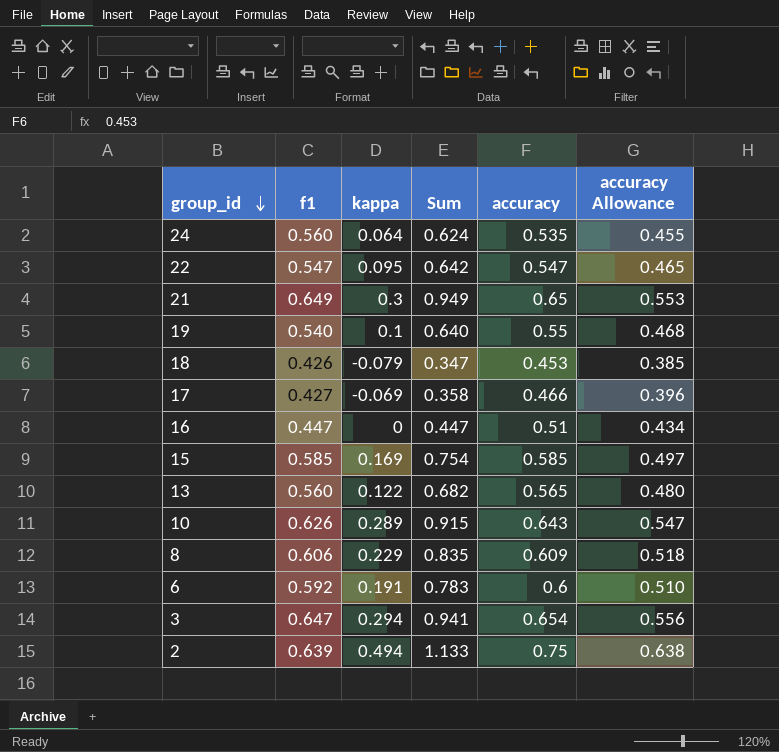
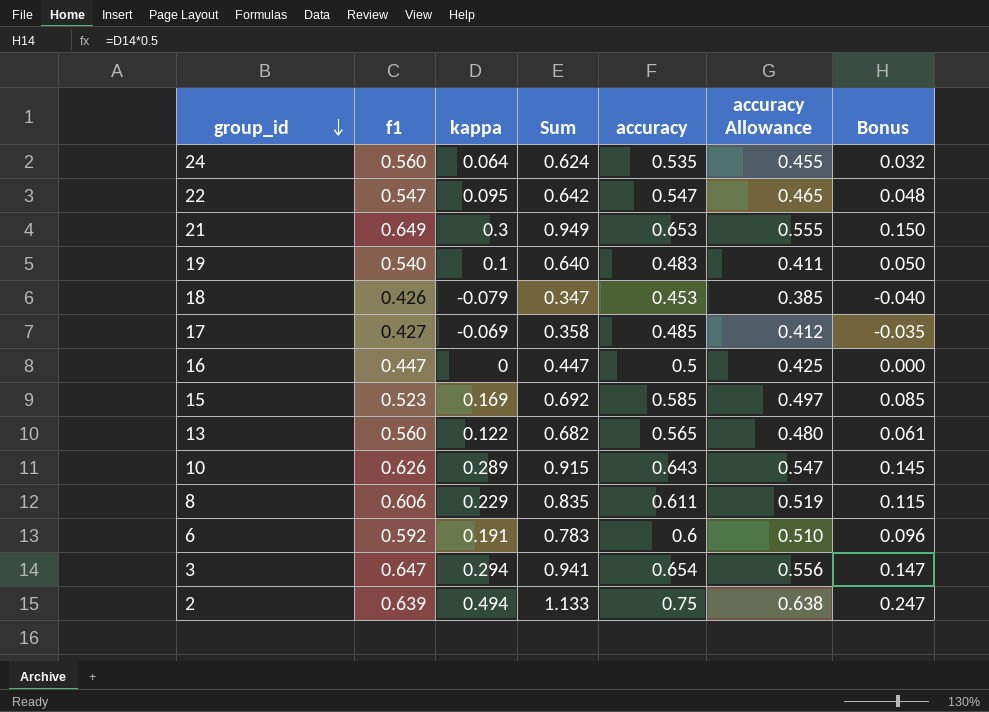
column Bonus | formula: none -> [kappa] * 0.5
21 | accuracy: 0.65 -> 0.653
21 | accuracy Allowance: 0.553 -> 0.555
19 | accuracy: 0.55 -> 0.483
19 | accuracy Allowance: 0.468 -> 0.411
17 | accuracy: 0.466 -> 0.485
17 | accuracy Allowance: 0.396 -> 0.412
16 | accuracy: 0.51 -> 0.5
16 | accuracy Allowance: 0.434 -> 0.425
15 | f1: 0.585 -> 0.523
15 | Sum: 0.754 -> 0.692
8 | accuracy: 0.609 -> 0.611
8 | accuracy Allowance: 0.518 -> 0.519

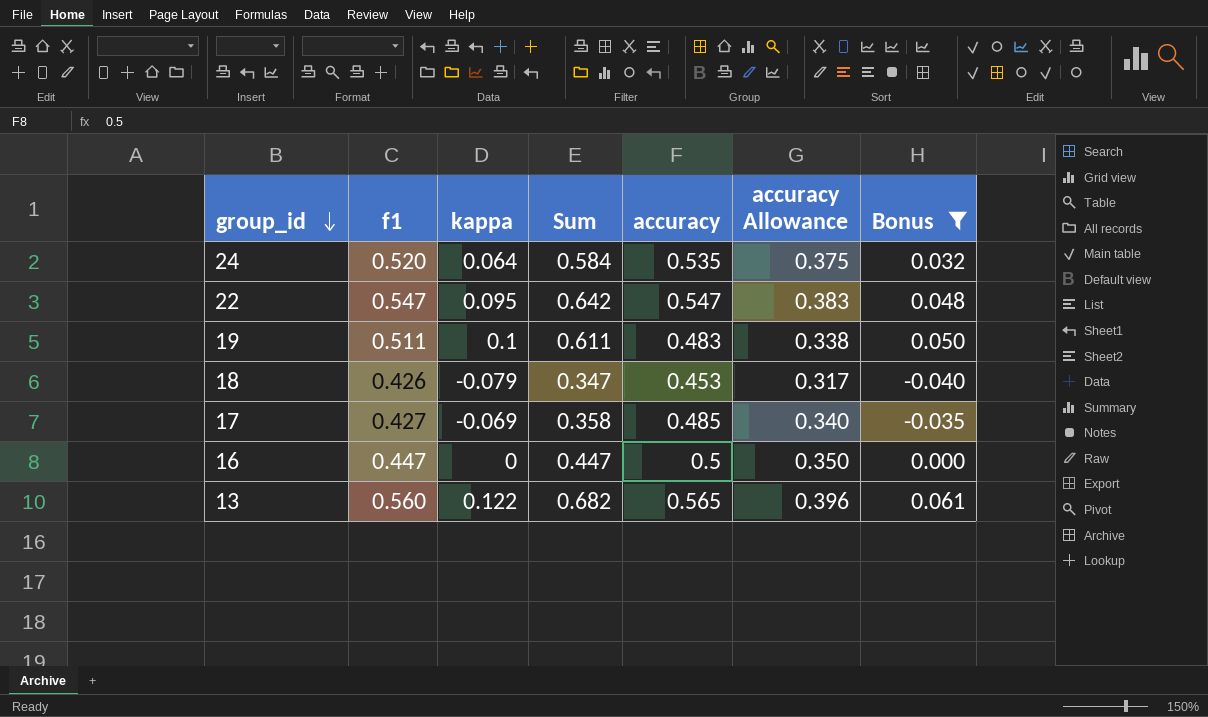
filter: none -> Bonus <= 0.061
column accuracy Allowance | formula: [accuracy] * 0.85 -> [accuracy] * 0.7
24 | f1: 0.560 -> 0.520
24 | Sum: 0.624 -> 0.584
19 | f1: 0.540 -> 0.511
19 | Sum: 0.640 -> 0.611

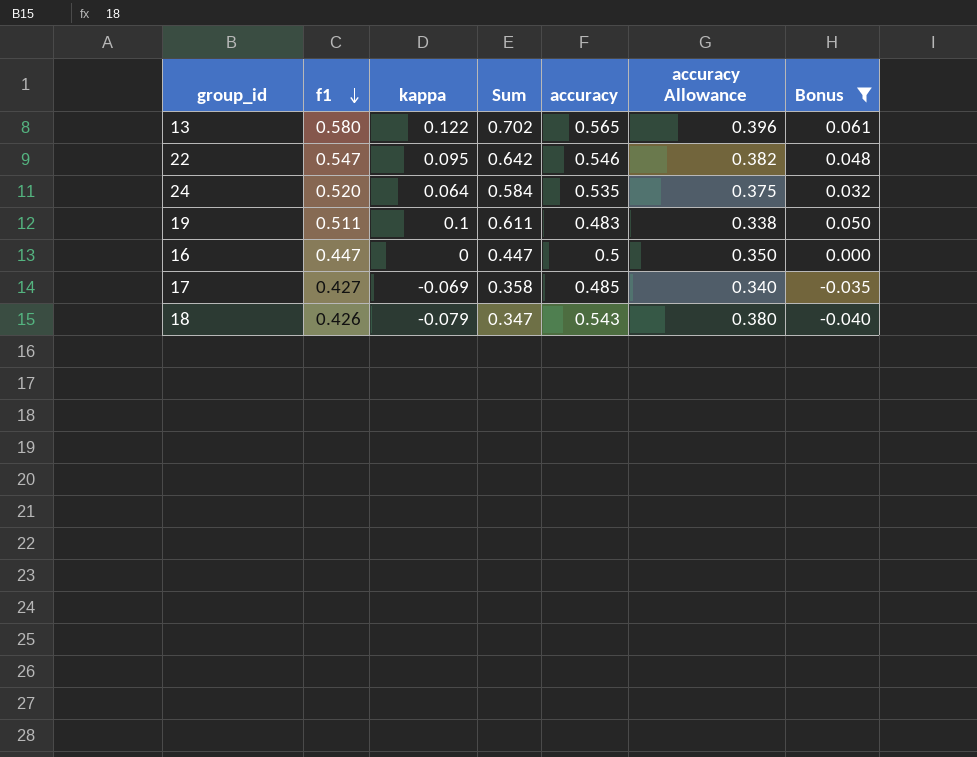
row order: group_id descending -> f1 descending
13 | f1: 0.560 -> 0.580
13 | Sum: 0.682 -> 0.702
22 | accuracy: 0.547 -> 0.546
22 | accuracy Allowance: 0.383 -> 0.382
18 | accuracy: 0.453 -> 0.543
18 | accuracy Allowance: 0.317 -> 0.380

